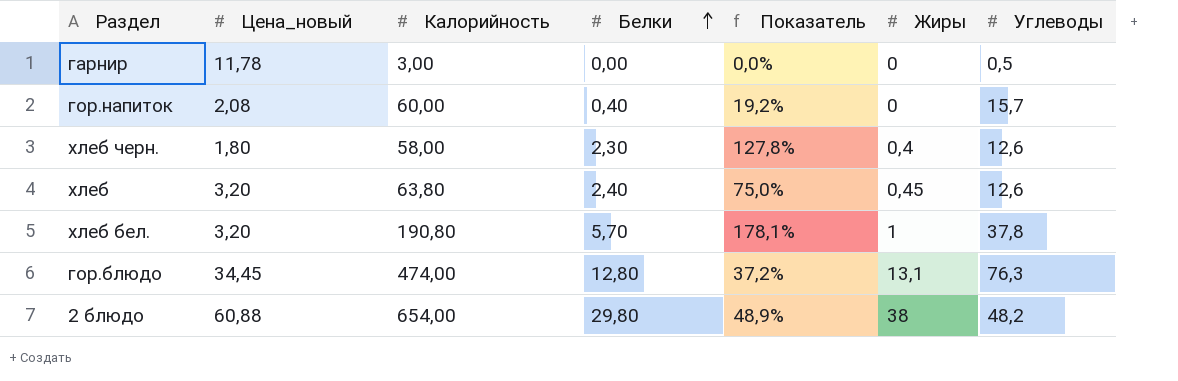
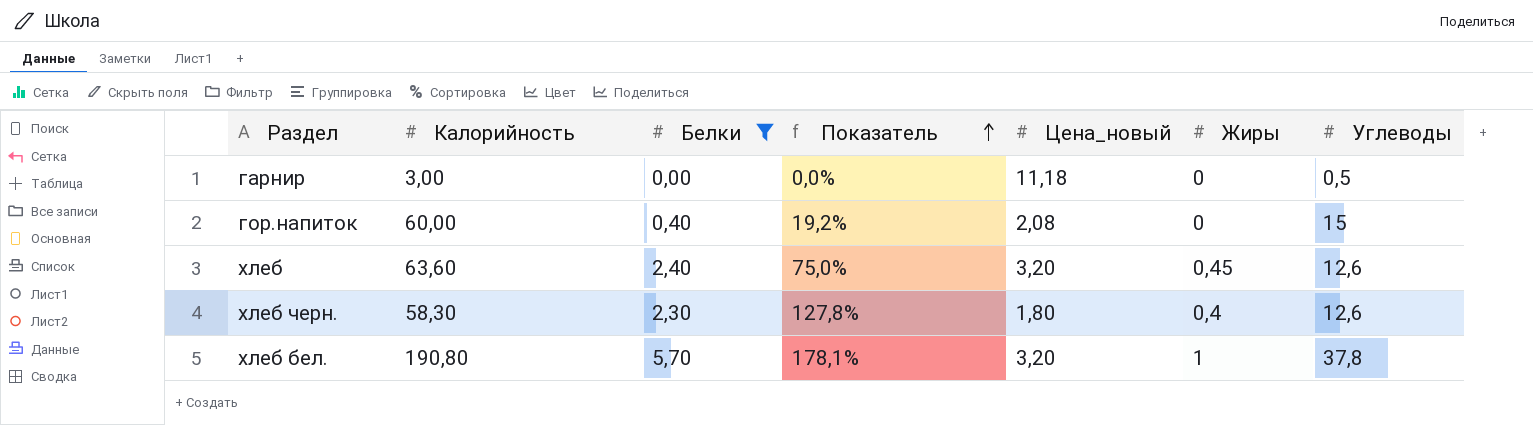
filter: none -> Белки <= 5,70
row order: Белки ascending -> Показатель ascending
column Цена_новый | position: 2 -> 5
гарнир | Цена_новый: 11,78 -> 11,18
гор.напиток | Углеводы: 15,7 -> 15
хлеб | Калорийность: 63,80 -> 63,60
хлеб черн. | Калорийность: 58,00 -> 58,30

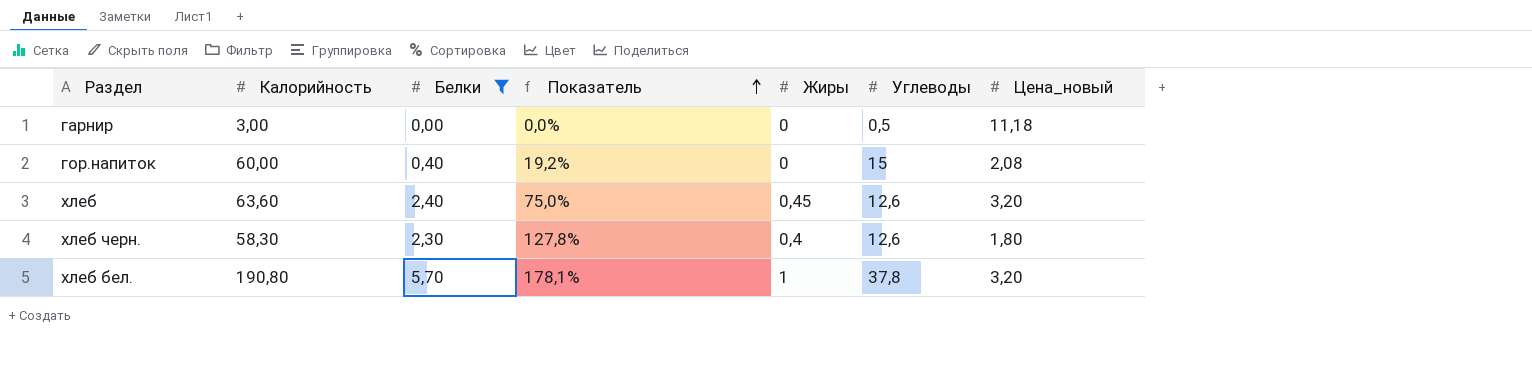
column Цена_новый | position: 5 -> 7

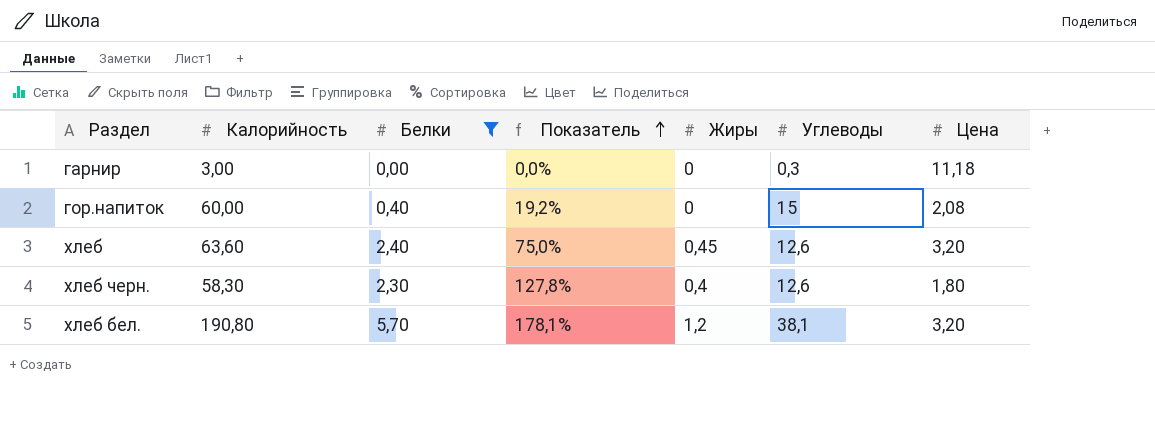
column name: Цена_новый -> Цена
гарнир | Углеводы: 0,5 -> 0,3
хлеб бел. | Жиры: 1 -> 1,2
хлеб бел. | Углеводы: 37,8 -> 38,1

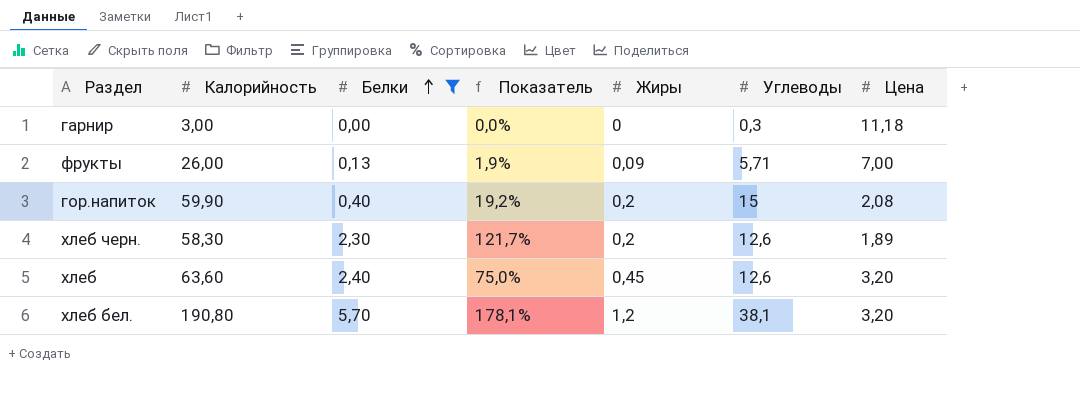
row order: Показатель ascending -> Белки ascending
row фрукты: none -> 26,00 | 0,13 | 1,9% | 0,09 | 5,71 | 7,00
гор.напиток | Калорийность: 60,00 -> 59,90
гор.напиток | Жиры: 0 -> 0,2
хлеб черн. | Показатель: 127,8% -> 121,7%
хлеб черн. | Жиры: 0,4 -> 0,2
хлеб черн. | Цена: 1,80 -> 1,89

